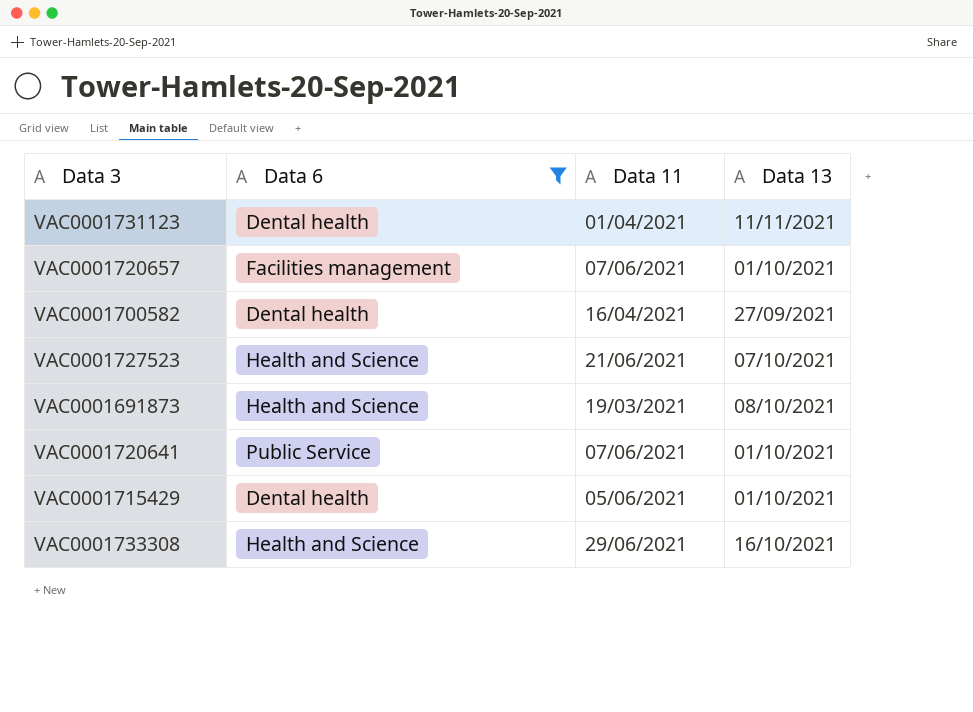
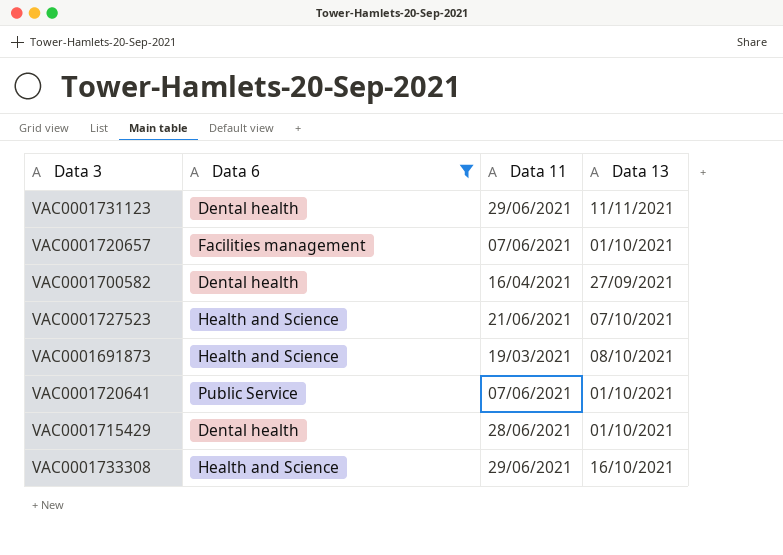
VAC0001731123 | Data 11: 01/04/2021 -> 29/06/2021
VAC0001715429 | Data 11: 05/06/2021 -> 28/06/2021

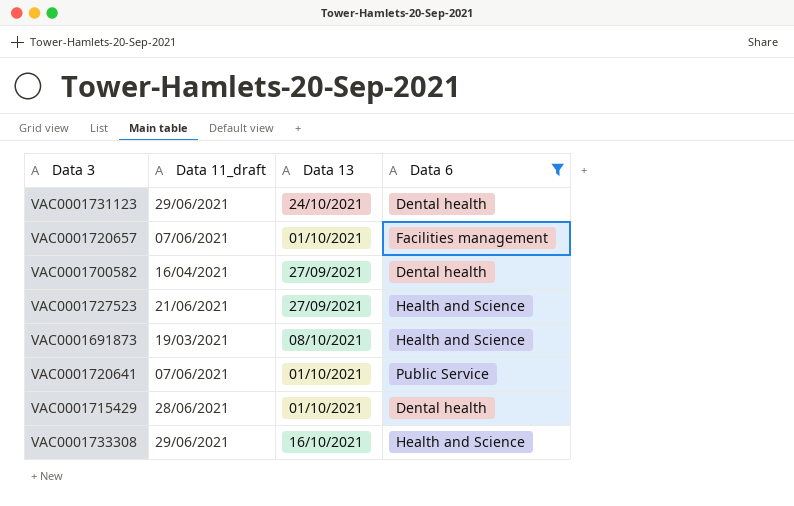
column name: Data 11 -> Data 11_draft
column Data 6 | position: 2 -> 4
VAC0001731123 | Data 13: 11/11/2021 -> 24/10/2021
VAC0001727523 | Data 13: 07/10/2021 -> 27/09/2021

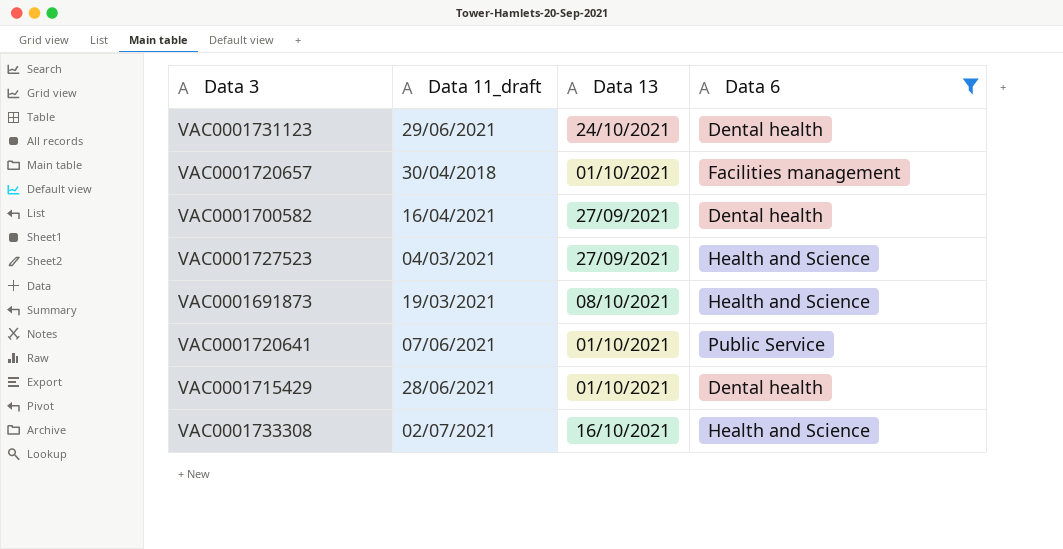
VAC0001720657 | Data 11_draft: 07/06/2021 -> 30/04/2018
VAC0001727523 | Data 11_draft: 21/06/2021 -> 04/03/2021
VAC0001733308 | Data 11_draft: 29/06/2021 -> 02/07/2021

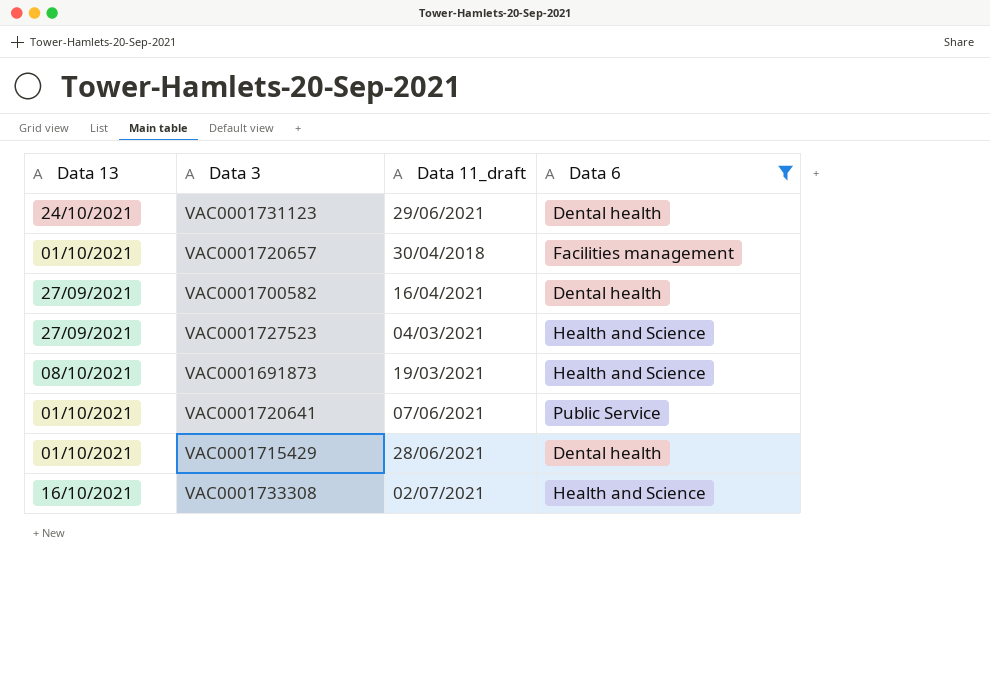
column Data 13 | position: 3 -> 1

